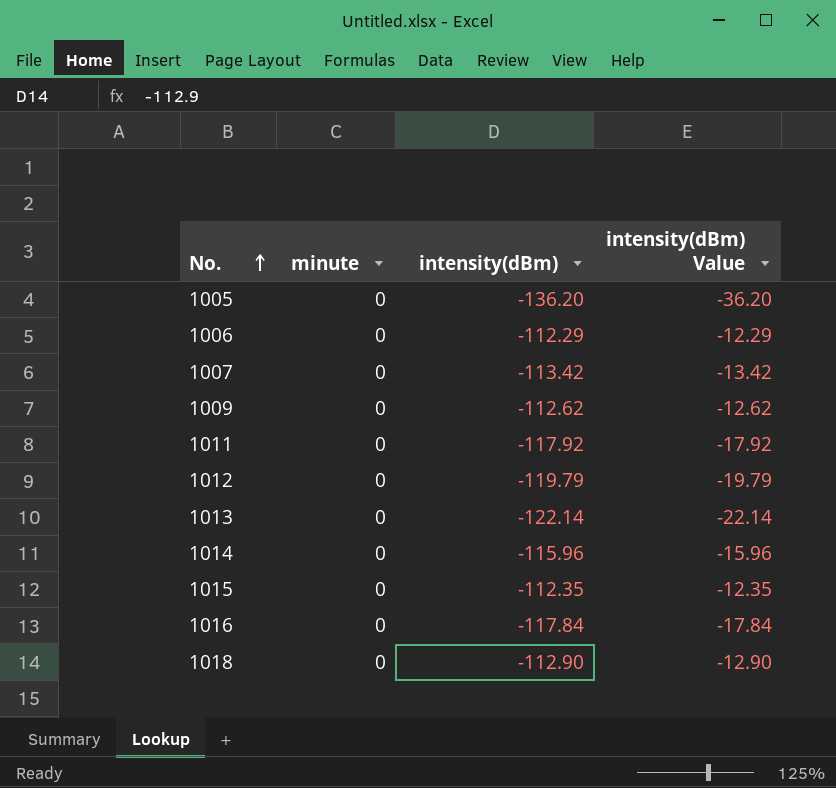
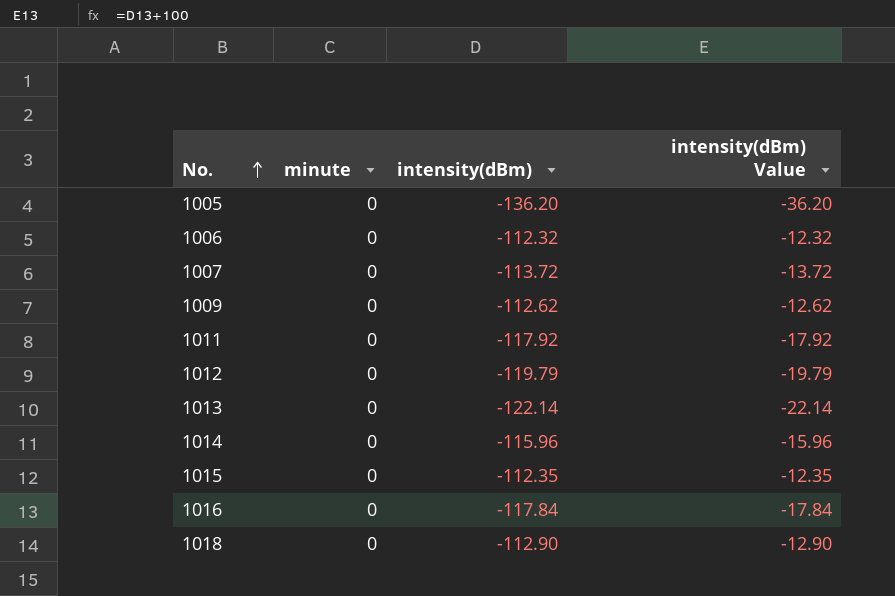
1006 | intensity(dBm): -112.29 -> -112.32
1006 | intensity(dBm) Value: -12.29 -> -12.32
1007 | intensity(dBm): -113.42 -> -113.72
1007 | intensity(dBm) Value: -13.42 -> -13.72

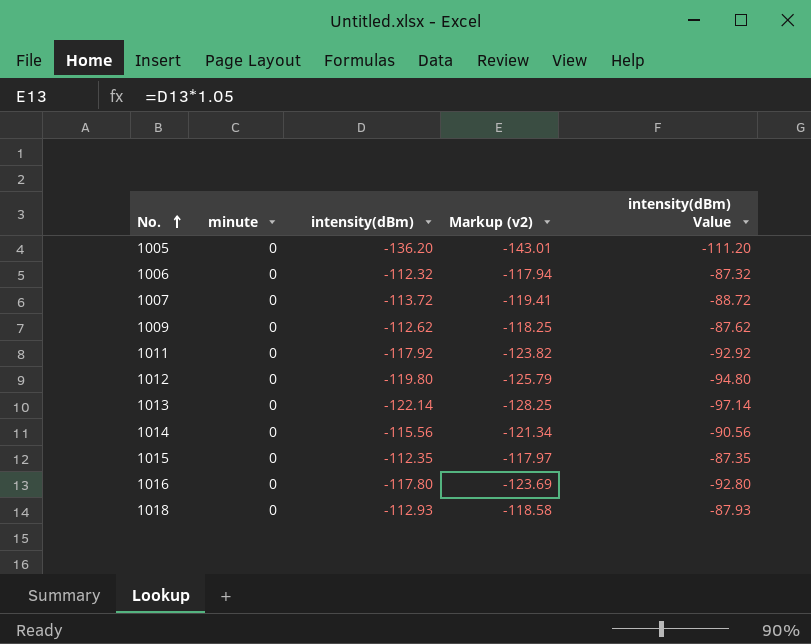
column Markup (v2) | formula: none -> [intensity(dBm)] * 1.05
column intensity(dBm) Value | formula: [intensity(dBm)] + 100 -> [intensity(dBm)] + 25
1012 | intensity(dBm): -119.79 -> -119.80
1014 | intensity(dBm): -115.96 -> -115.56
1016 | intensity(dBm): -117.84 -> -117.80
1018 | intensity(dBm): -112.90 -> -112.93

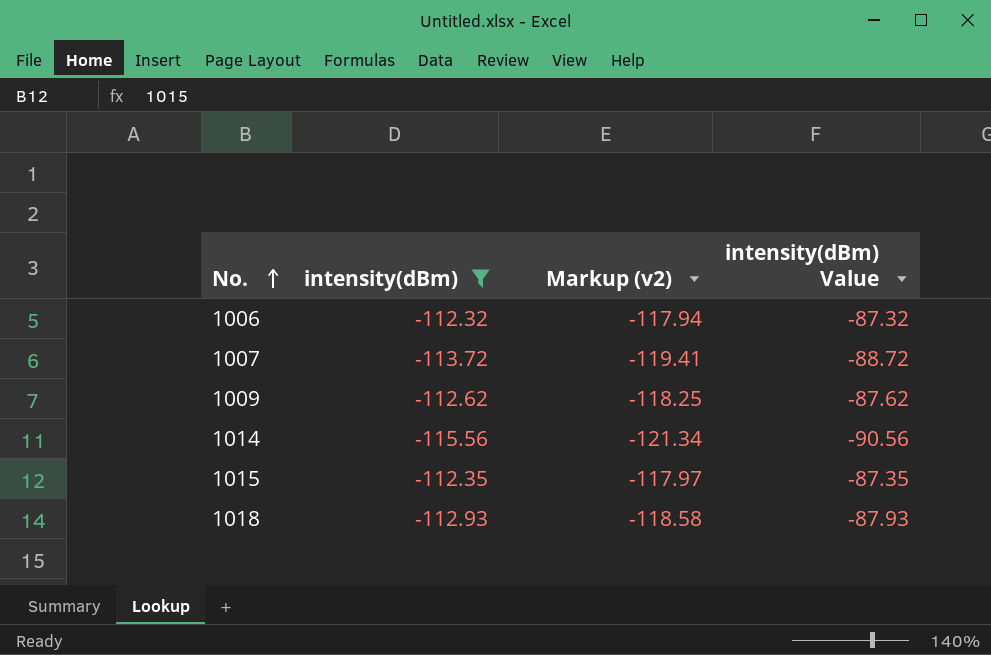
filter: none -> intensity(dBm) >= -115.56
column minute | position: 2 -> none

